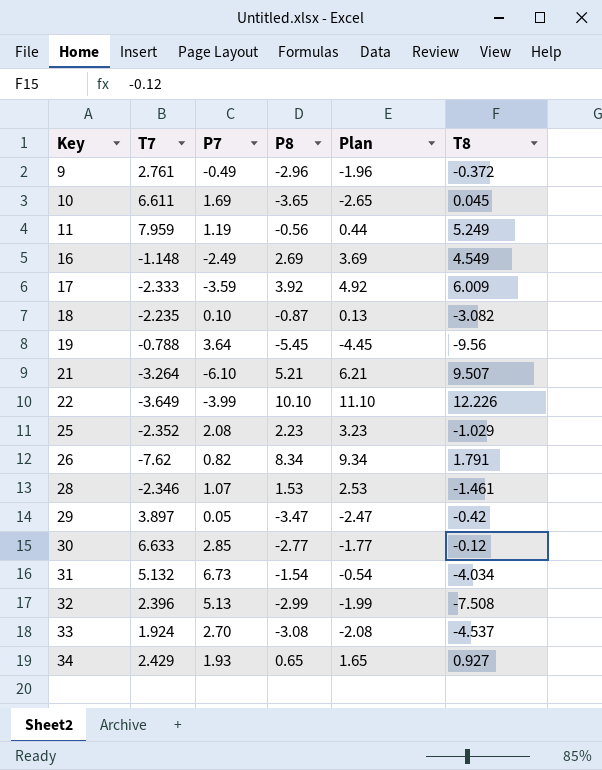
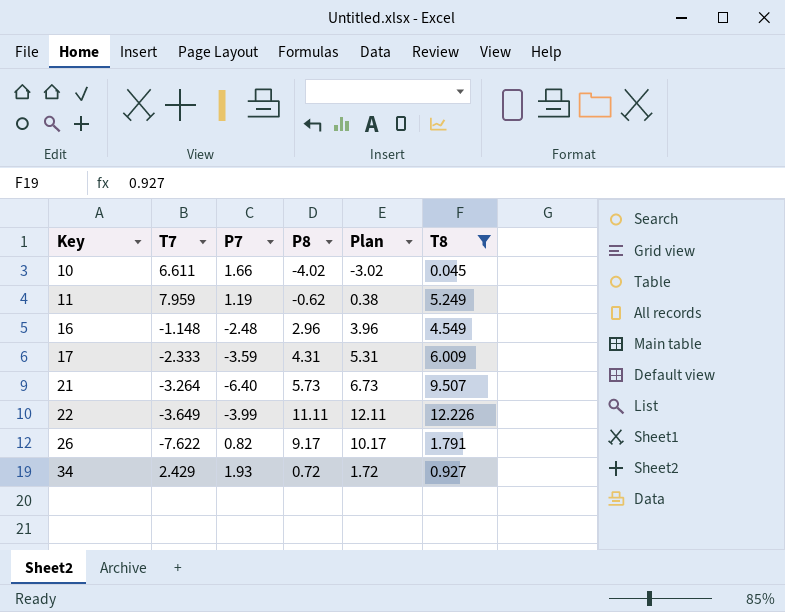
filter: none -> T8 >= 0.045
10 | P7: 1.69 -> 1.66
10 | P8: -3.65 -> -4.02
10 | Plan: -2.65 -> -3.02
11 | P8: -0.56 -> -0.62
11 | Plan: 0.44 -> 0.38
16 | P7: -2.49 -> -2.48
16 | P8: 2.69 -> 2.96
16 | Plan: 3.69 -> 3.96
17 | P8: 3.92 -> 4.31
17 | Plan: 4.92 -> 5.31
21 | P7: -6.10 -> -6.40
21 | P8: 5.21 -> 5.73
21 | Plan: 6.21 -> 6.73
22 | P8: 10.10 -> 11.11
22 | Plan: 11.10 -> 12.11
26 | T7: -7.62 -> -7.622
26 | P8: 8.34 -> 9.17
26 | Plan: 9.34 -> 10.17
34 | P8: 0.65 -> 0.72
34 | Plan: 1.65 -> 1.72

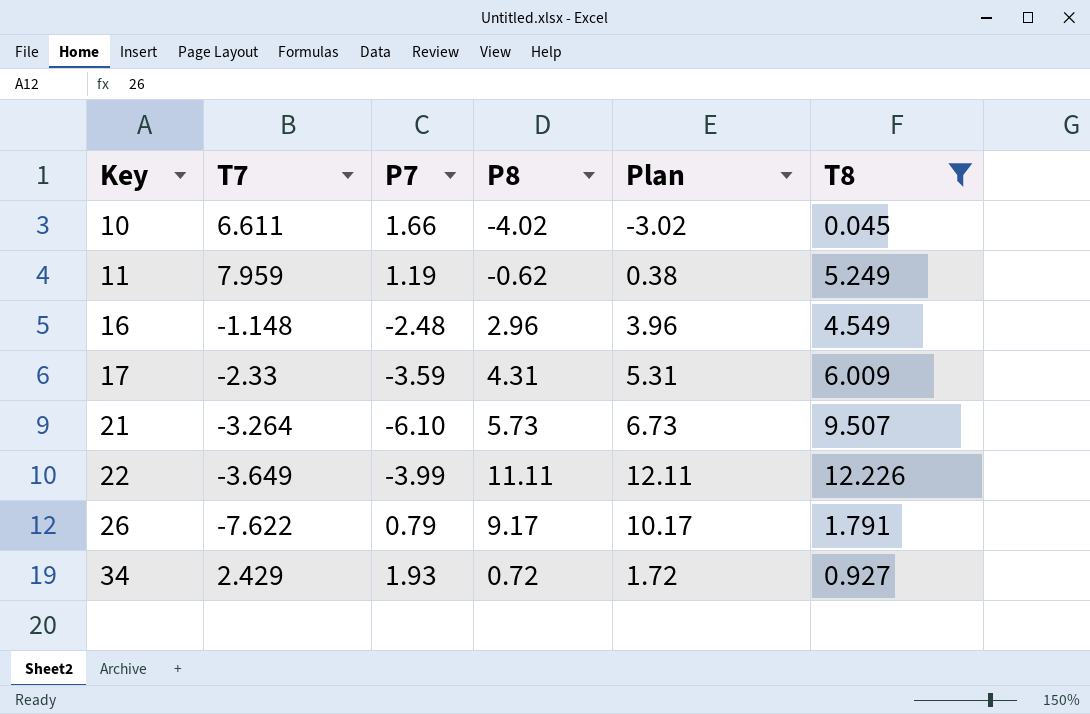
17 | T7: -2.333 -> -2.33
21 | P7: -6.40 -> -6.10
26 | P7: 0.82 -> 0.79

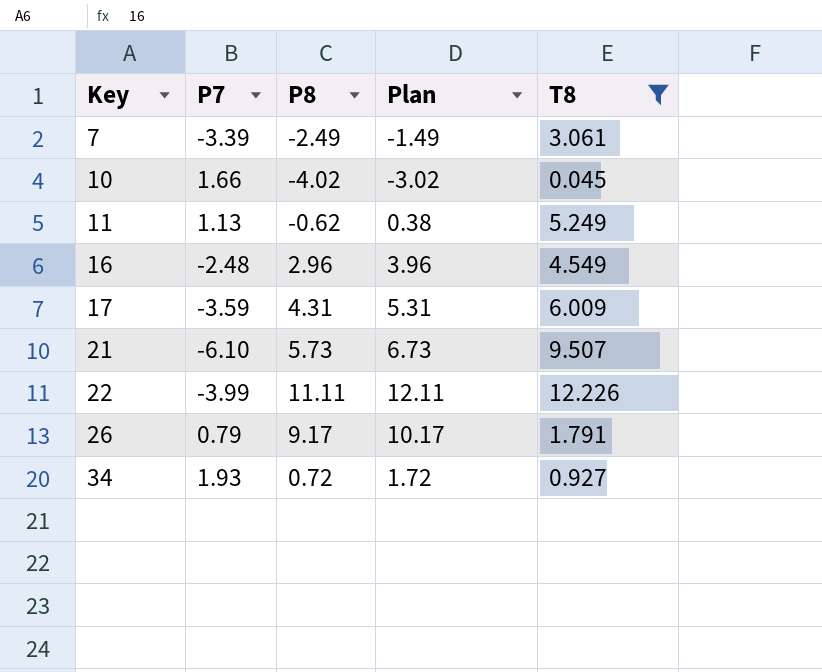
column T7 | position: 2 -> none
row 7: none -> -3.39 | -2.49 | -1.49 | 3.061
11 | P7: 1.19 -> 1.13

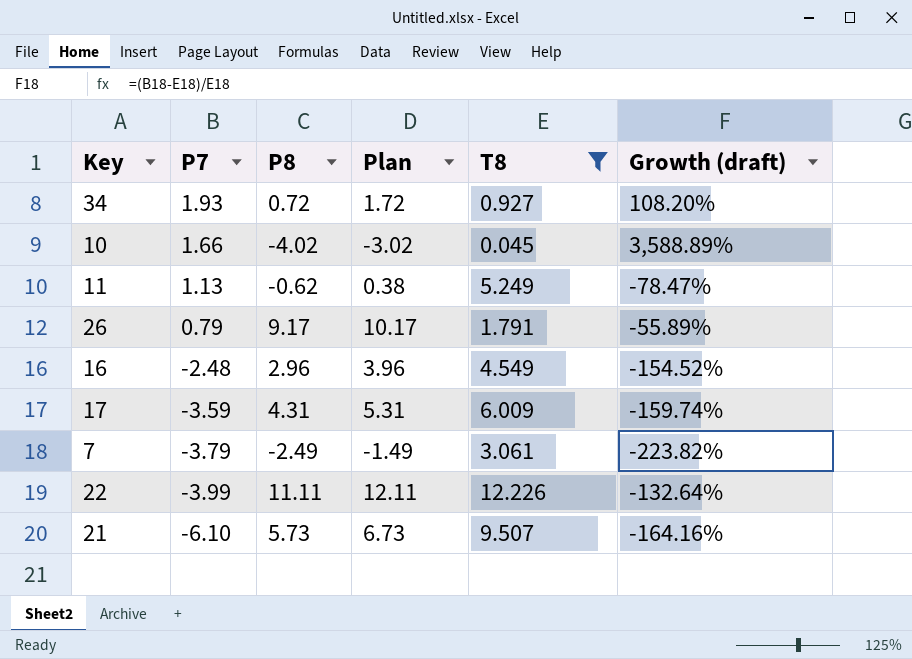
row order: Key ascending -> P7 descending
column Growth (draft) | formula: none -> ([P7] - [T8]) / [T8]
7 | P7: -3.39 -> -3.79

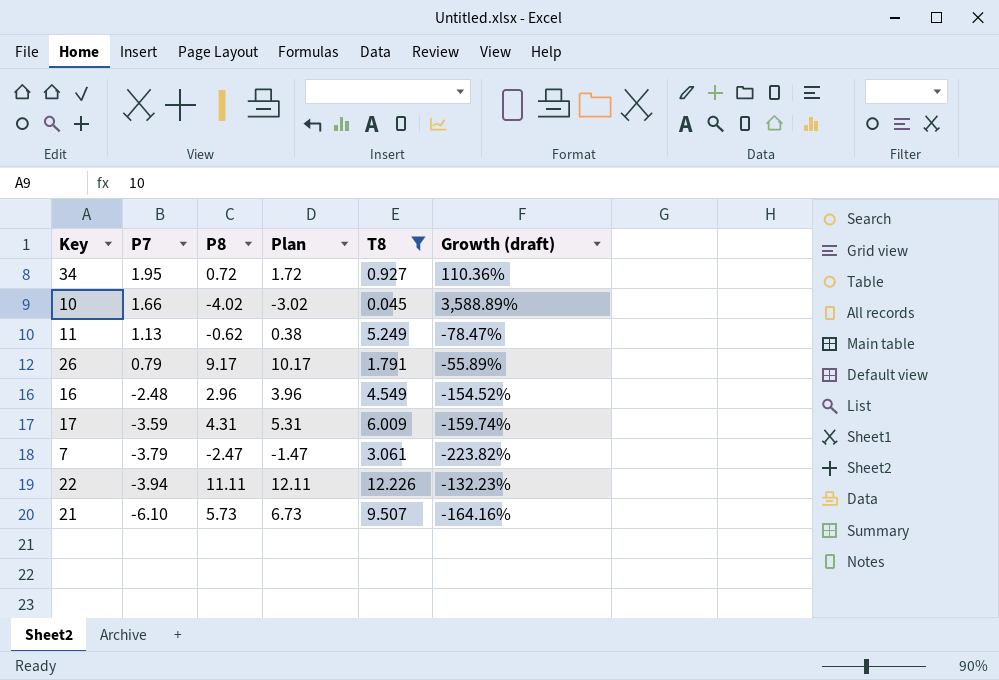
34 | P7: 1.93 -> 1.95
34 | Growth (draft): 108.20% -> 110.36%
7 | P8: -2.49 -> -2.47
7 | Plan: -1.49 -> -1.47
22 | P7: -3.99 -> -3.94
22 | Growth (draft): -132.64% -> -132.23%

